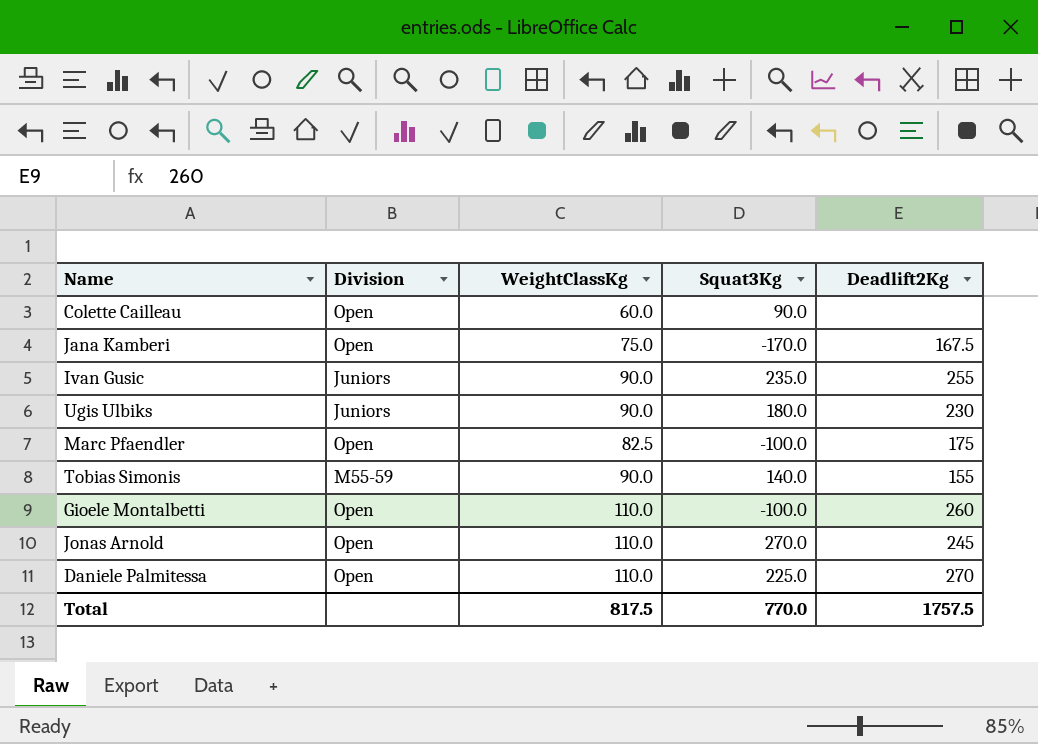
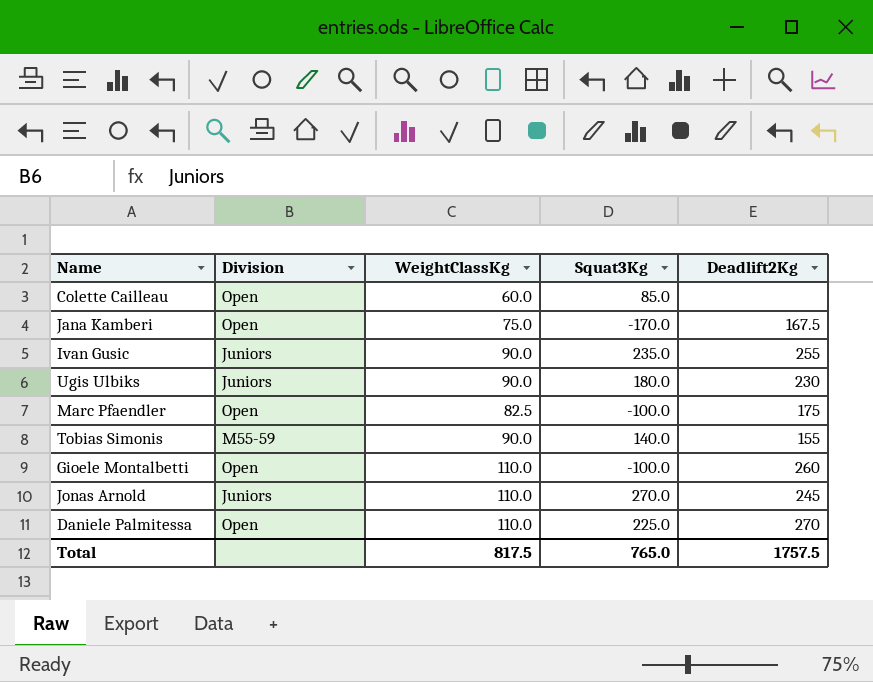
Colette Cailleau | Squat3Kg: 90.0 -> 85.0
Jonas Arnold | Division: Open -> Juniors
Total | Squat3Kg: 770.0 -> 765.0

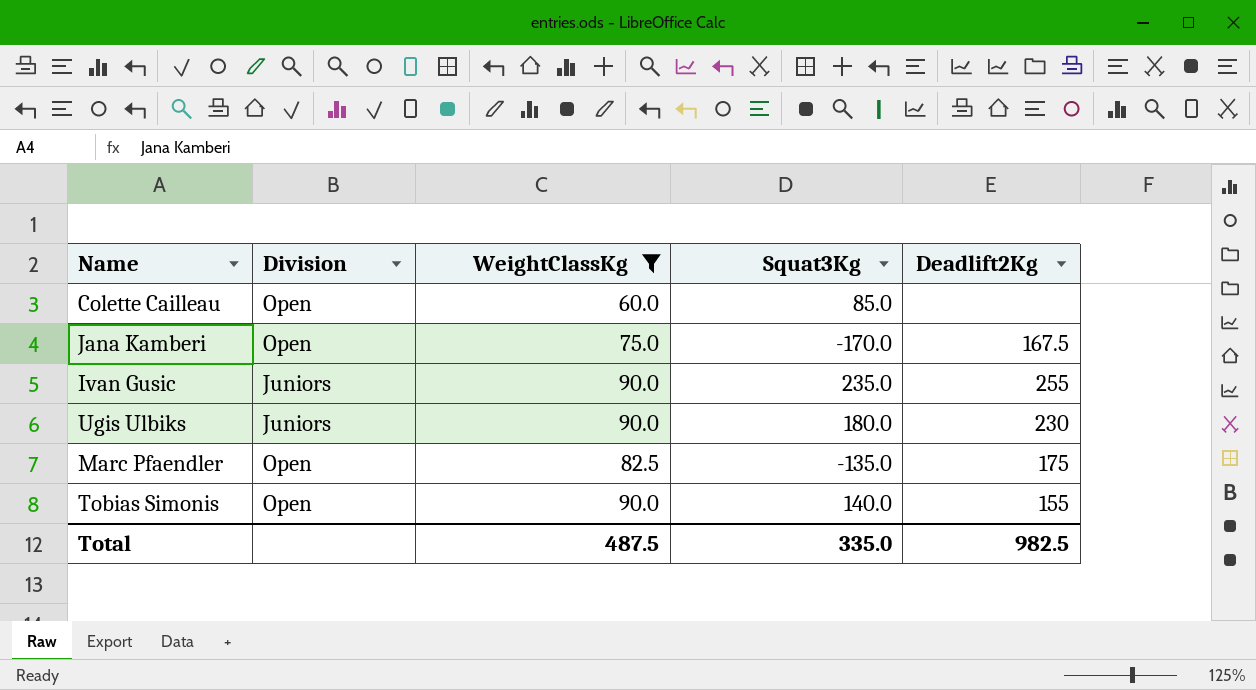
filter: none -> WeightClassKg != 110.0
Marc Pfaendler | Squat3Kg: -100.0 -> -135.0
Tobias Simonis | Division: M55-59 -> Open
Total | WeightClassKg: 817.5 -> 487.5
Total | Squat3Kg: 765.0 -> 335.0
Total | Deadlift2Kg: 1757.5 -> 982.5

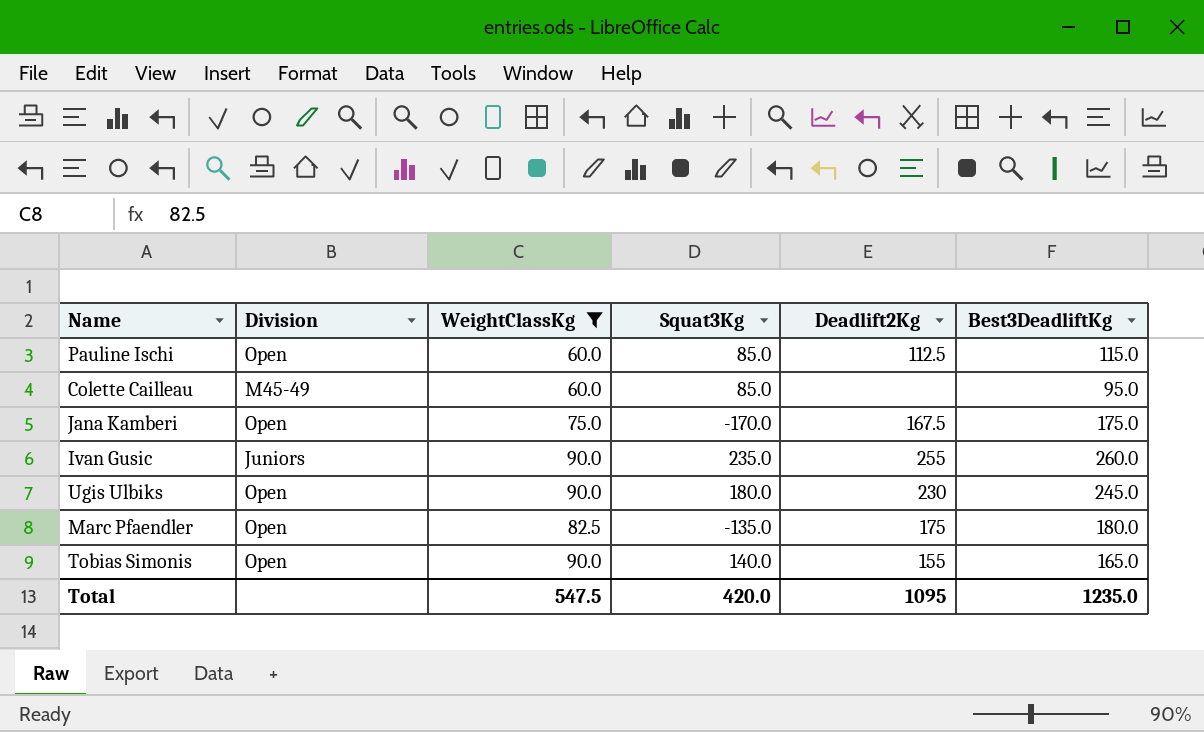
column Best3DeadliftKg | position: none -> 6
row Pauline Ischi: none -> Open | 60.0 | 85.0 | 112.5 | 115.0
Colette Cailleau | Division: Open -> M45-49
Ugis Ulbiks | Division: Juniors -> Open
Total | WeightClassKg: 487.5 -> 547.5
Total | Squat3Kg: 335.0 -> 420.0
Total | Deadlift2Kg: 982.5 -> 1095

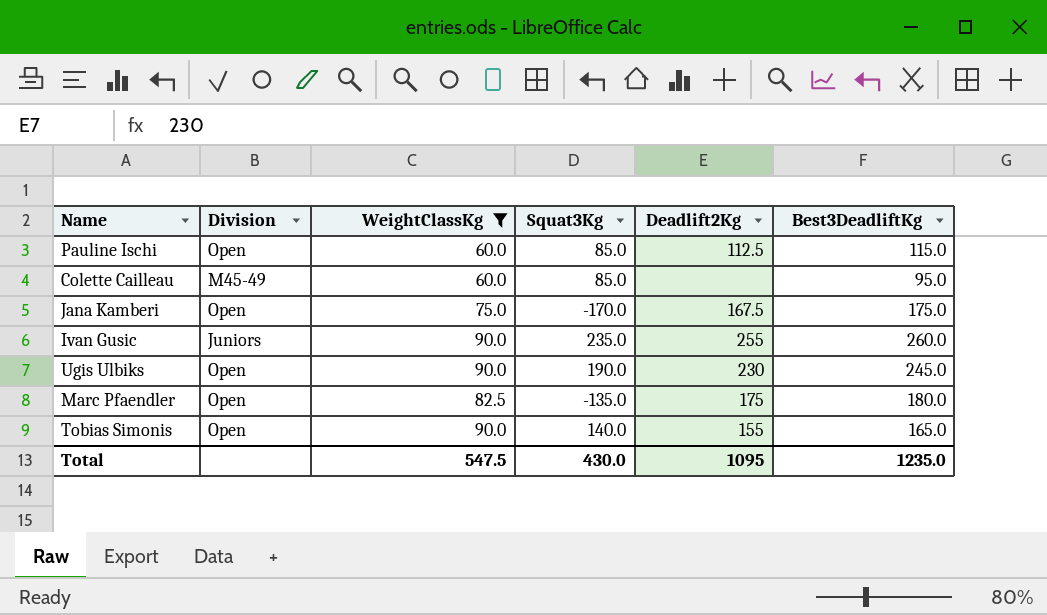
Ugis Ulbiks | Squat3Kg: 180.0 -> 190.0
Total | Squat3Kg: 420.0 -> 430.0

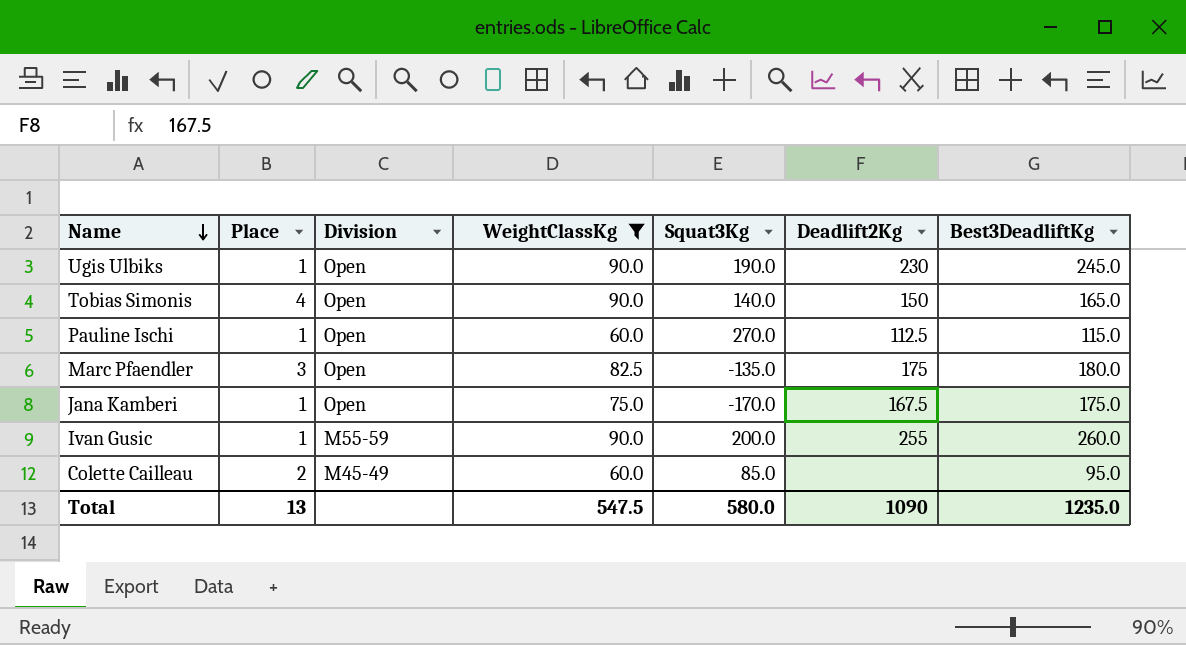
row order: none -> Name descending
column Place | position: none -> 2
Tobias Simonis | Deadlift2Kg: 155 -> 150
Pauline Ischi | Squat3Kg: 85.0 -> 270.0
Ivan Gusic | Division: Juniors -> M55-59
Ivan Gusic | Squat3Kg: 235.0 -> 200.0
Total | Squat3Kg: 430.0 -> 580.0
Total | Deadlift2Kg: 1095 -> 1090

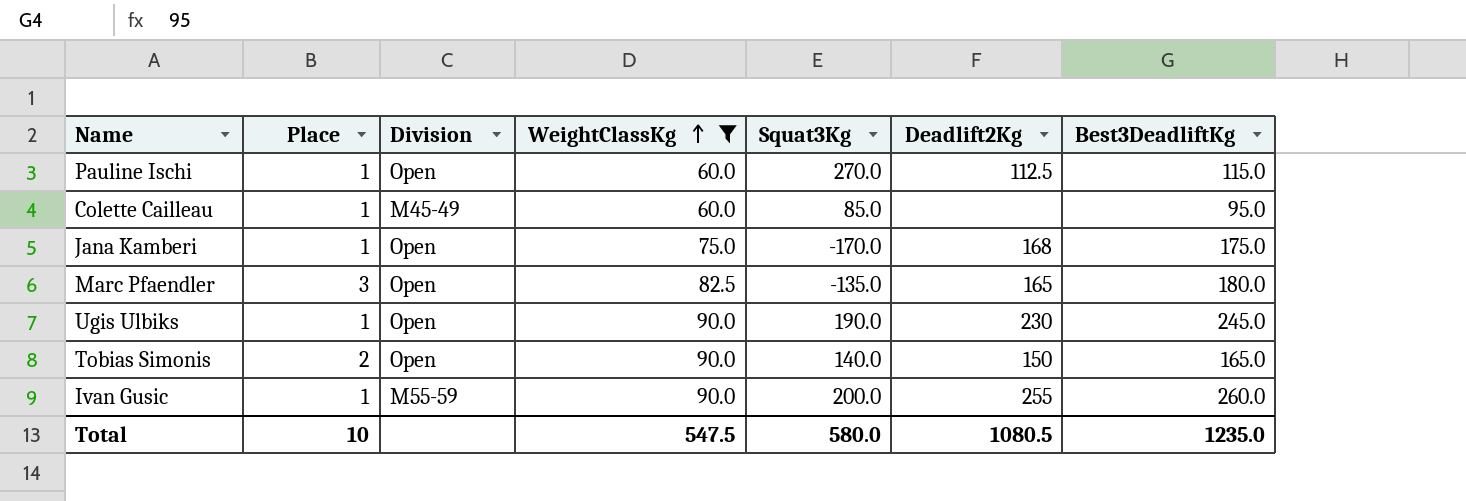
row order: Name descending -> WeightClassKg ascending
Colette Cailleau | Place: 2 -> 1
Jana Kamberi | Deadlift2Kg: 167.5 -> 168
Marc Pfaendler | Deadlift2Kg: 175 -> 165
Tobias Simonis | Place: 4 -> 2
Total | Place: 13 -> 10
Total | Deadlift2Kg: 1090 -> 1080.5

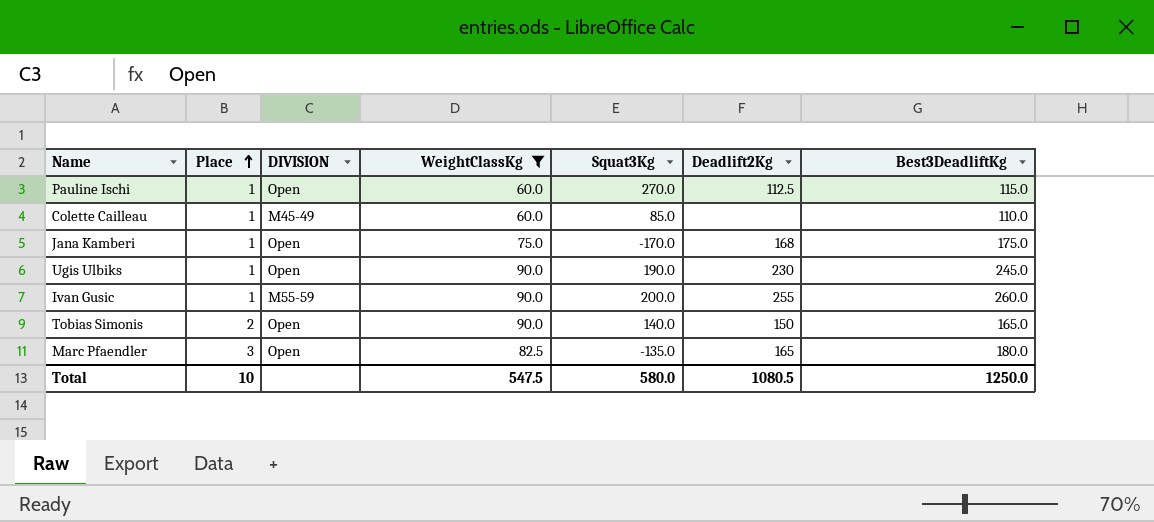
row order: WeightClassKg ascending -> Place ascending
column name: Division -> DIVISION
Colette Cailleau | Best3DeadliftKg: 95.0 -> 110.0
Total | Best3DeadliftKg: 1235.0 -> 1250.0

